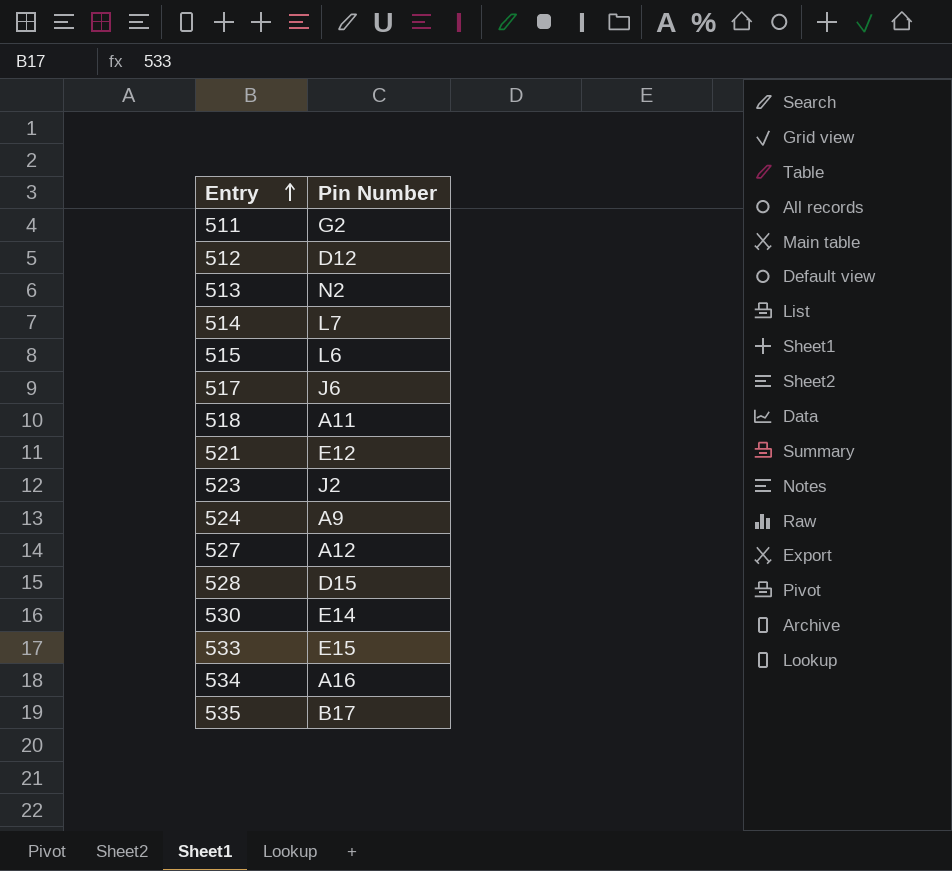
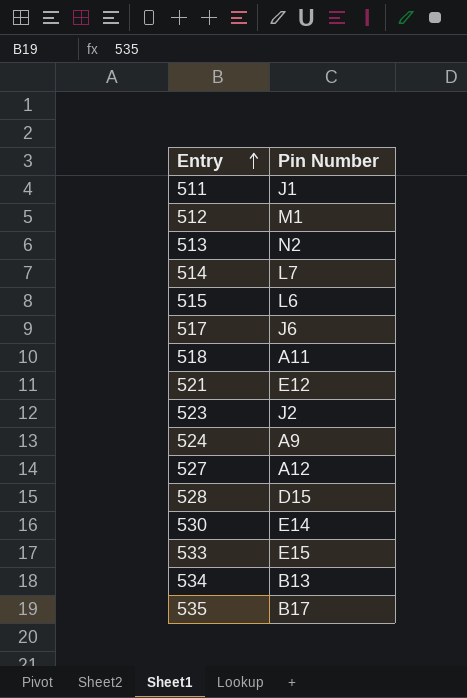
511 | Pin Number: G2 -> J1
512 | Pin Number: D12 -> M1
534 | Pin Number: A16 -> B13

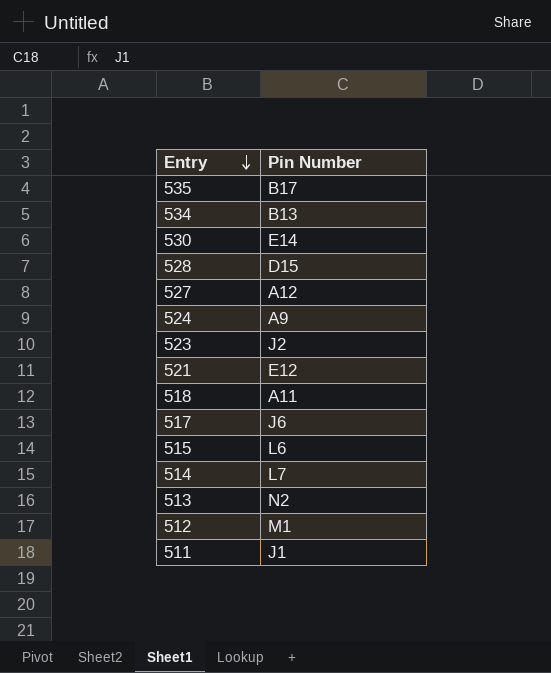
row order: Entry ascending -> Entry descending
row 533: E15 -> none

